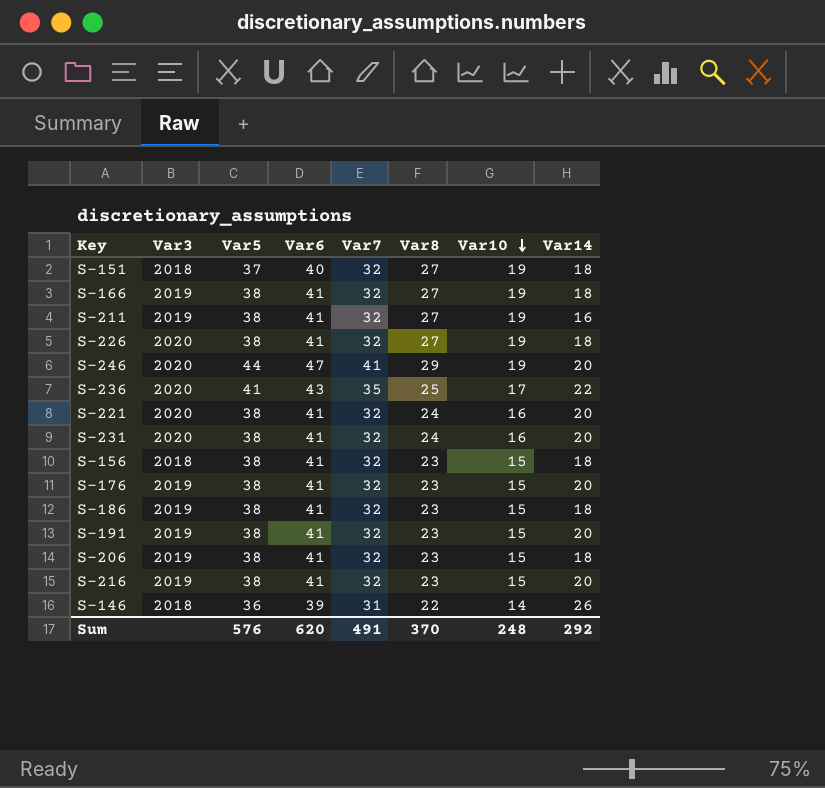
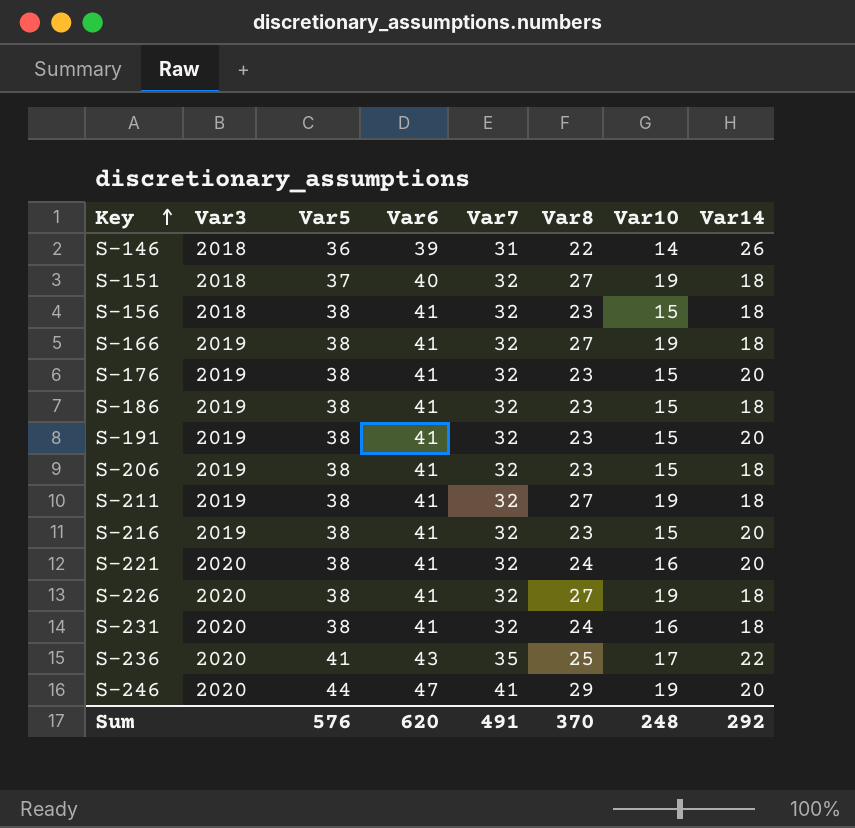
row order: Var10 descending -> Key ascending
S-211 | Var14: 16 -> 18
S-231 | Var14: 20 -> 18

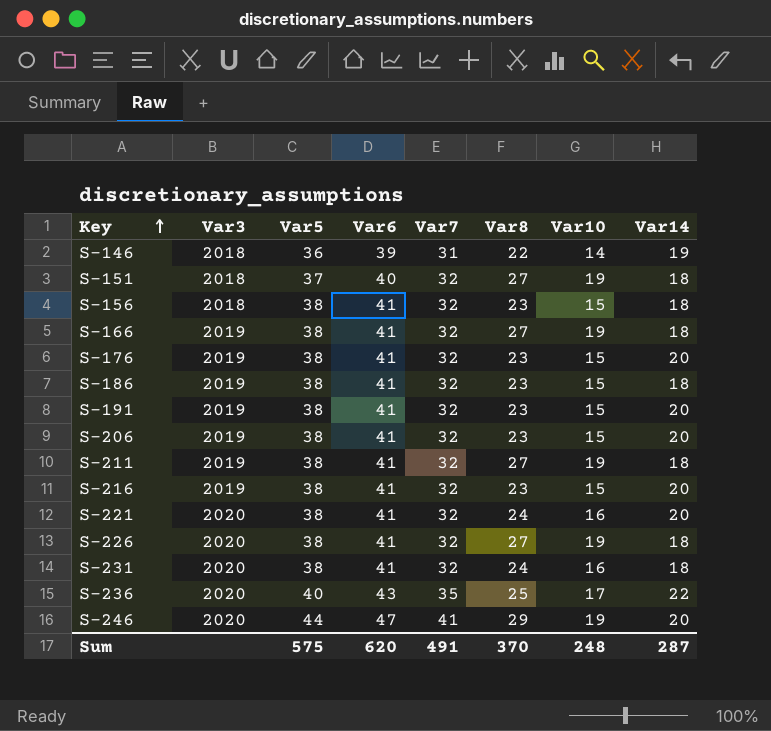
S-146 | Var14: 26 -> 19
S-206 | Var14: 18 -> 20
S-236 | Var5: 41 -> 40
Sum | Var5: 576 -> 575
Sum | Var14: 292 -> 287

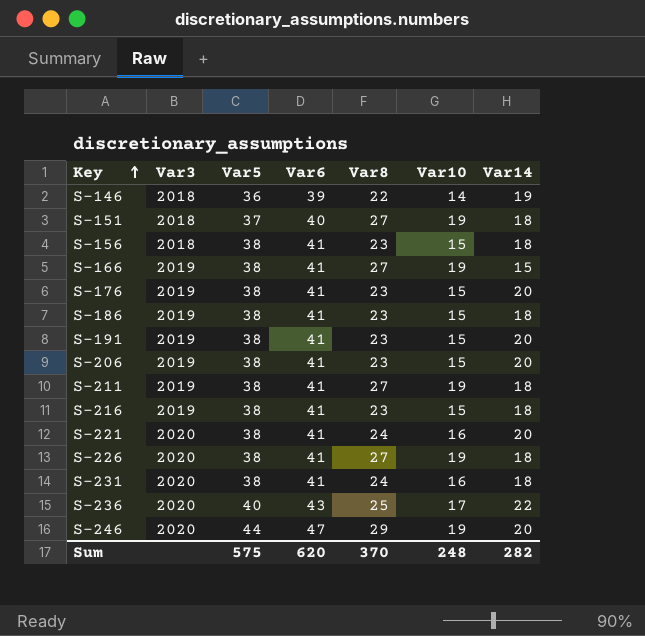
column Var7 | position: 5 -> none
S-166 | Var14: 18 -> 15
S-216 | Var14: 20 -> 18
Sum | Var14: 287 -> 282

